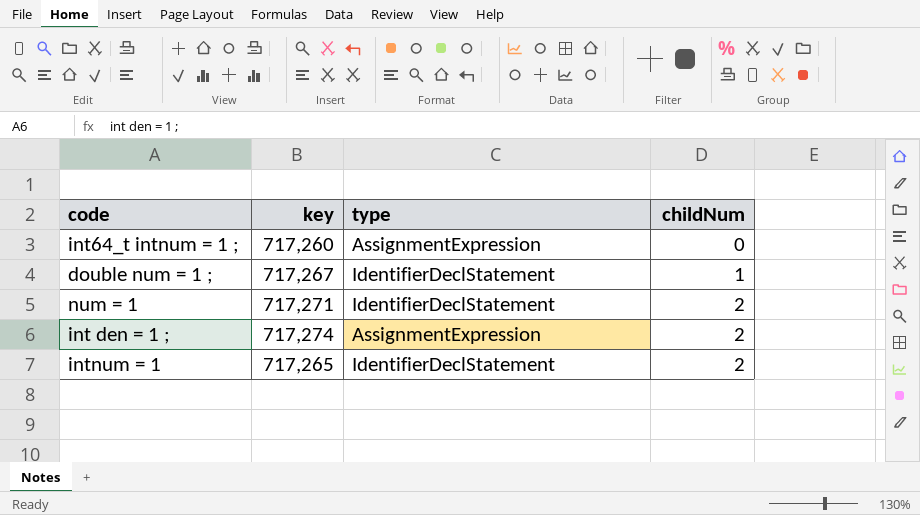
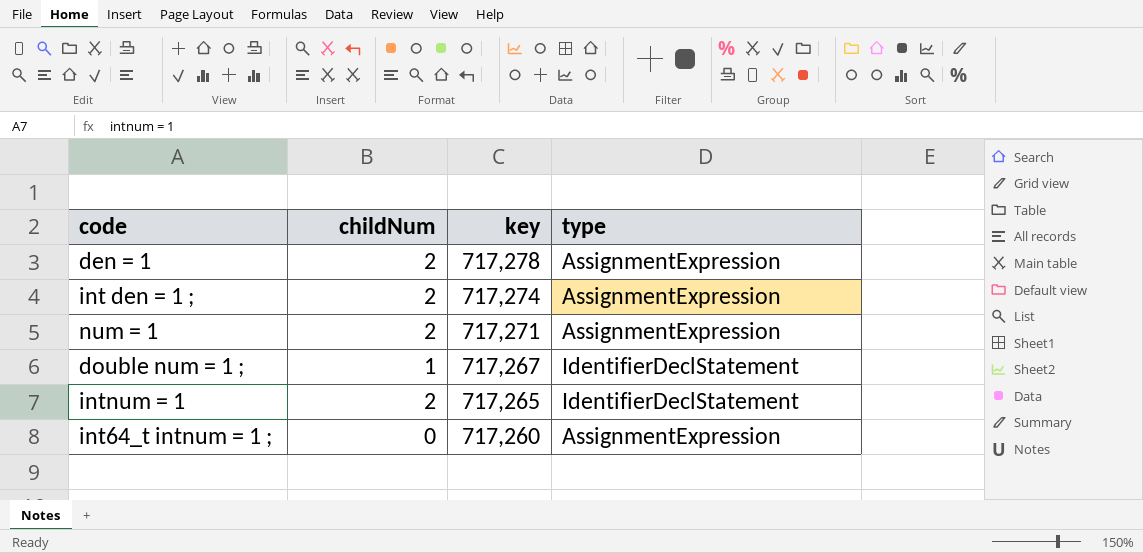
row order: childNum ascending -> key descending
column childNum | position: 4 -> 2
row den = 1: none -> 2 | 717,278 | AssignmentExpression
num = 1 | type: IdentifierDeclStatement -> AssignmentExpression

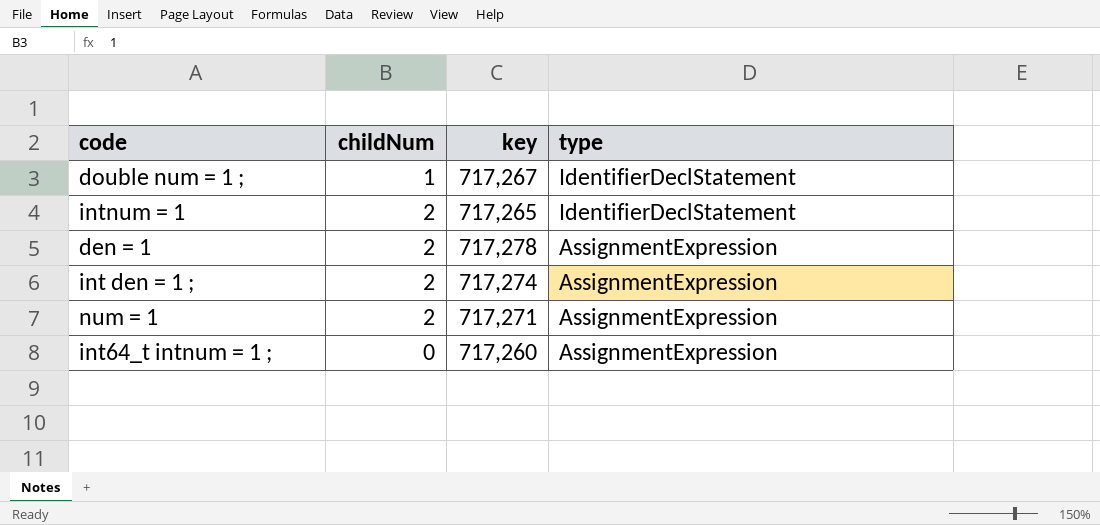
row order: key descending -> type descending

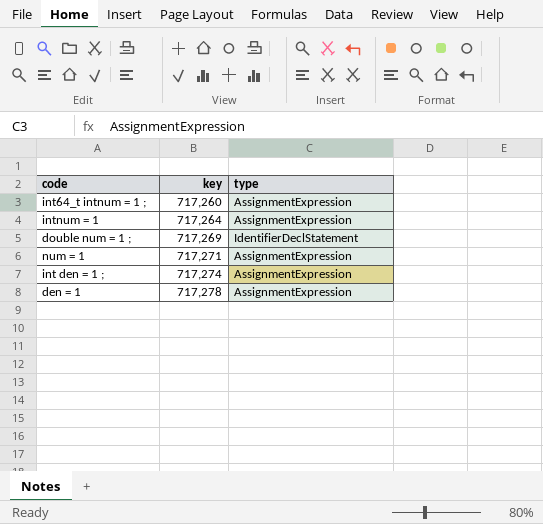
row order: type descending -> key ascending
column childNum | position: 2 -> none
intnum = 1 | key: 717,265 -> 717,264
intnum = 1 | type: IdentifierDeclStatement -> AssignmentExpression
double num = 1 ; | key: 717,267 -> 717,269

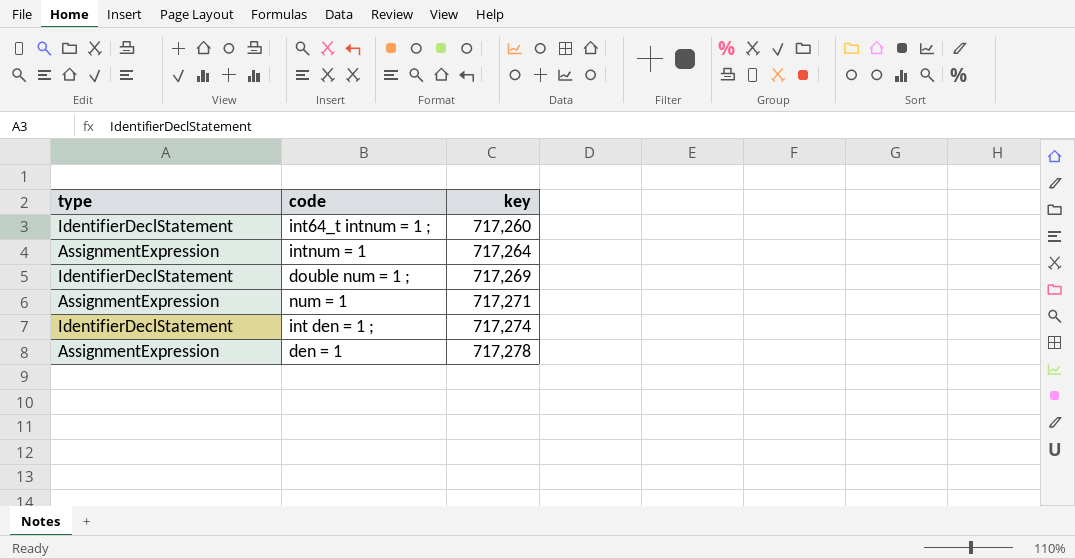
column type | position: 3 -> 1
int64_t intnum = 1 ; | type: AssignmentExpression -> IdentifierDeclStatement
int den = 1 ; | type: AssignmentExpression -> IdentifierDeclStatement

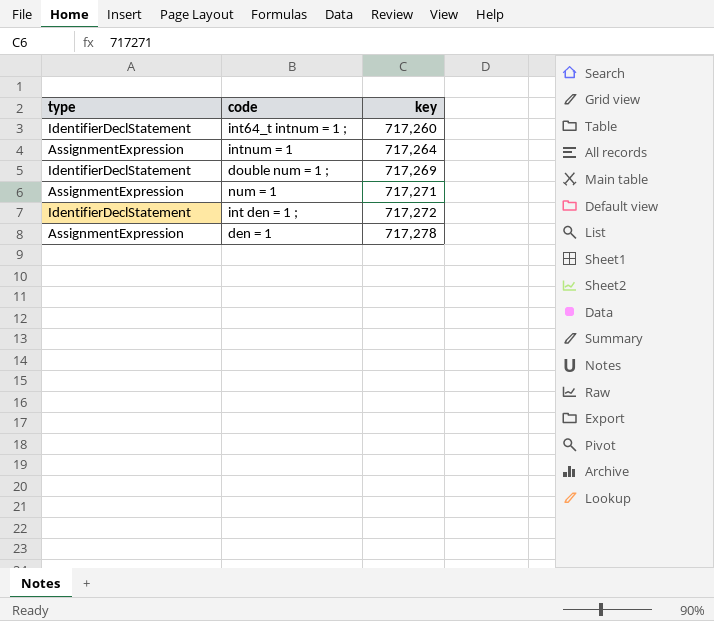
int den = 1 ; | key: 717,274 -> 717,272

